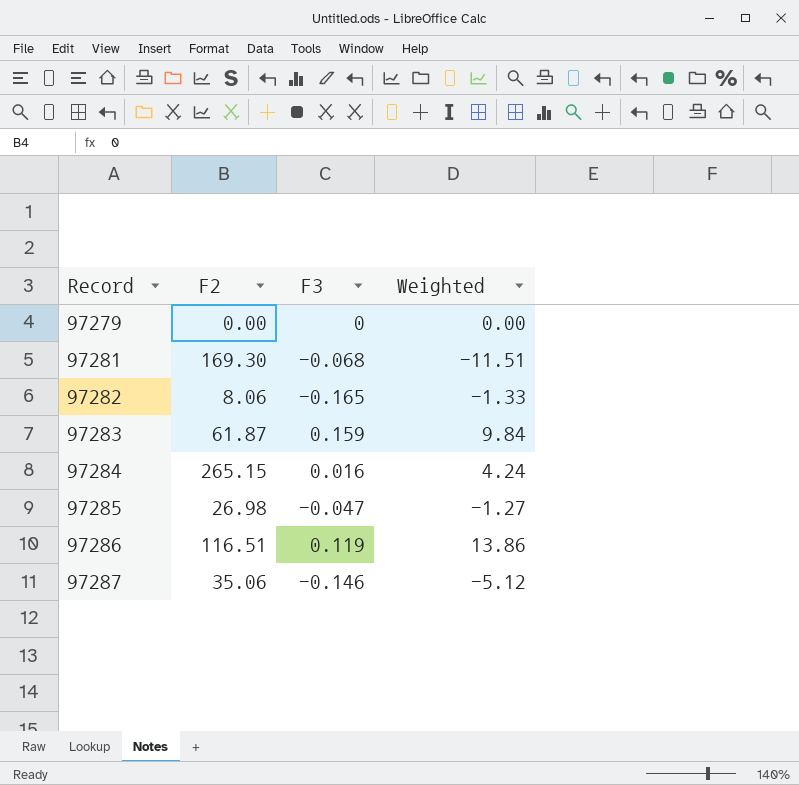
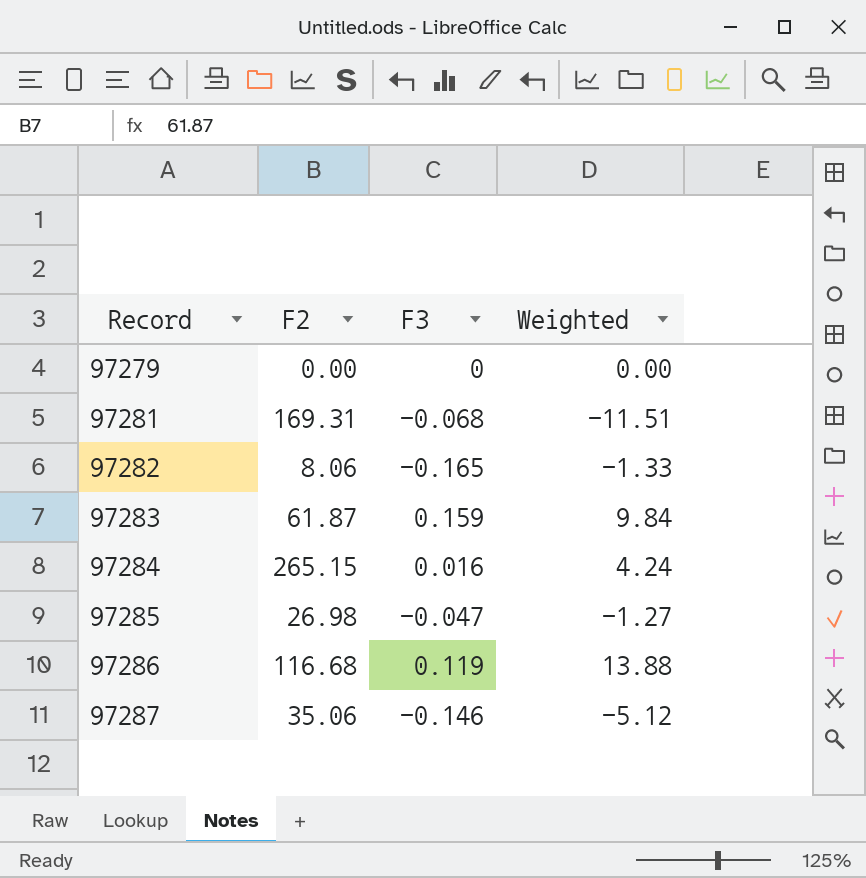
97281 | F2: 169.30 -> 169.31
97286 | F2: 116.51 -> 116.68
97286 | Weighted: 13.86 -> 13.88

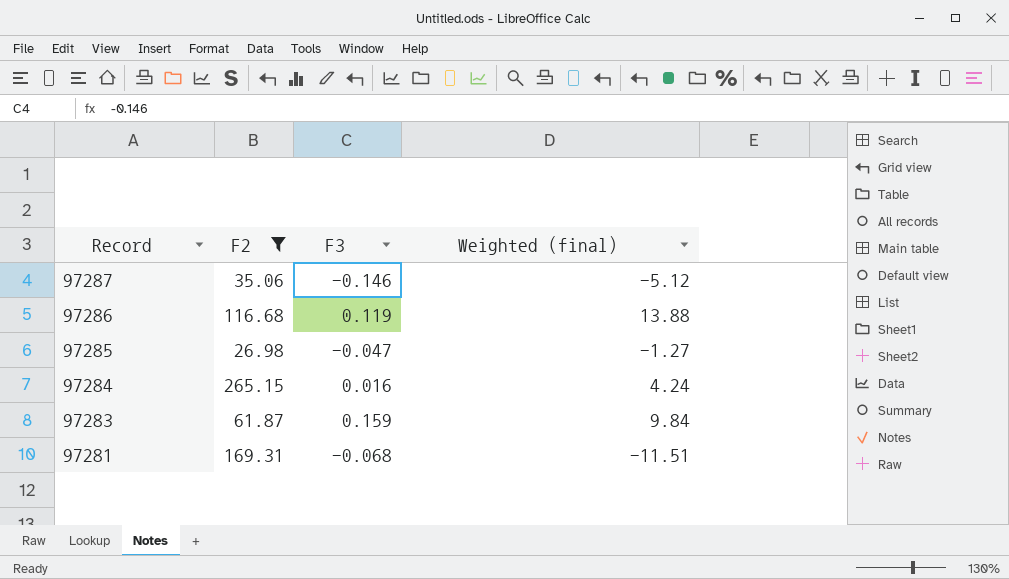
filter: none -> F2 >= 26.98
row order: Record ascending -> Record descending
column name: Weighted -> Weighted (final)

